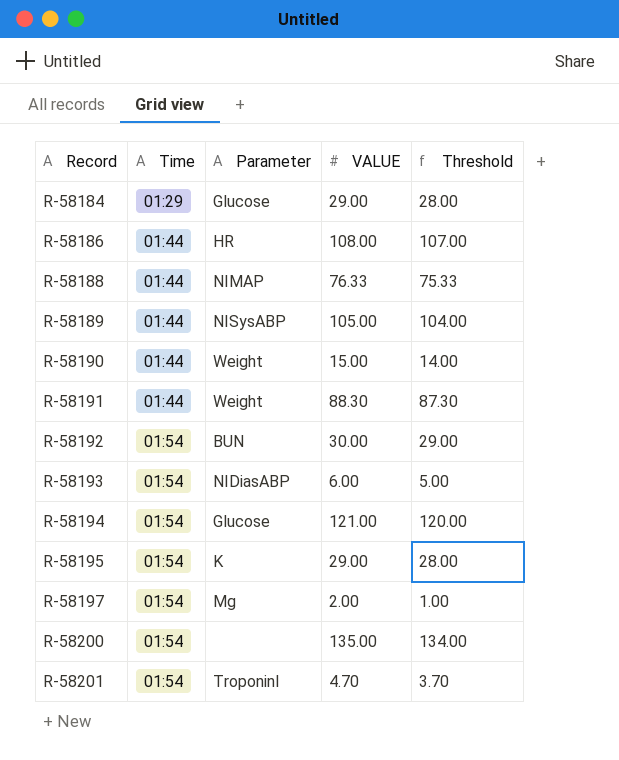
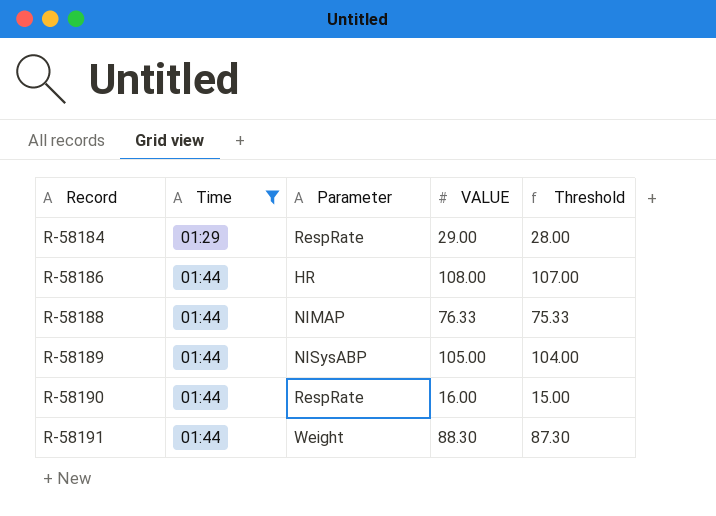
filter: none -> Time != 01:54
R-58184 | Parameter: Glucose -> RespRate
R-58190 | Parameter: Weight -> RespRate
R-58190 | VALUE: 15.00 -> 16.00
R-58190 | Threshold: 14.00 -> 15.00

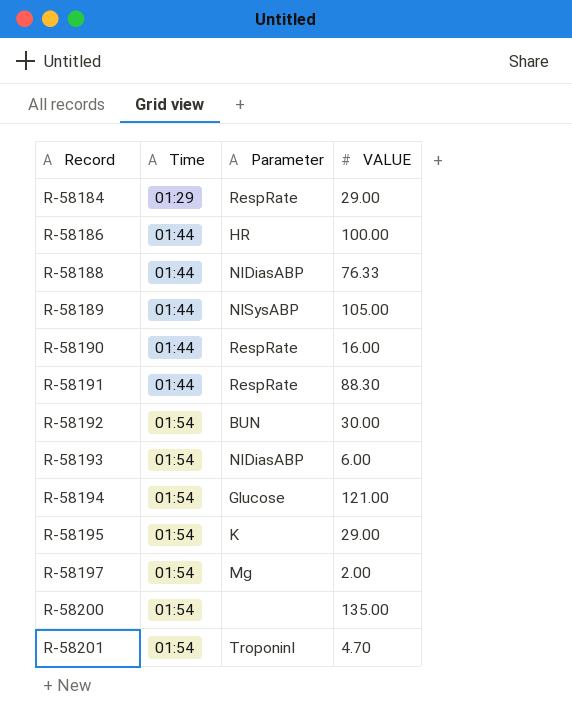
filter: Time != 01:54 -> none
column Threshold | formula: [VALUE] - 1 -> none
R-58186 | VALUE: 108.00 -> 100.00
R-58188 | Parameter: NIMAP -> NIDiasABP
R-58191 | Parameter: Weight -> RespRate

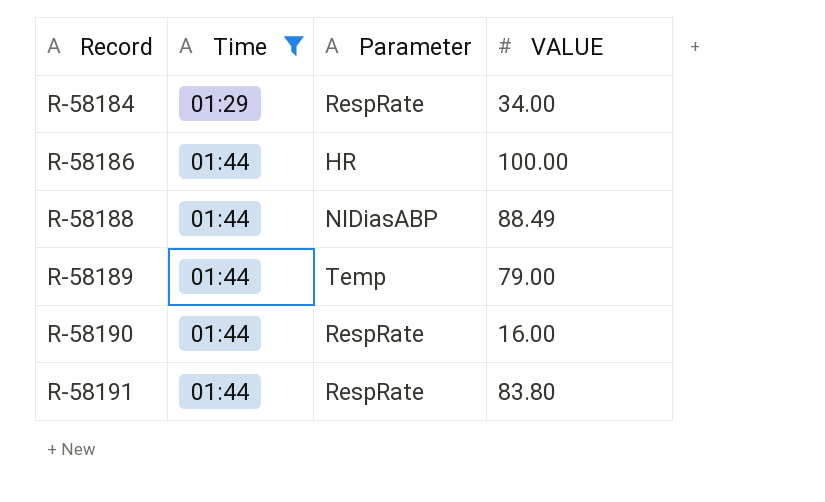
filter: none -> Time != 01:54
R-58184 | VALUE: 29.00 -> 34.00
R-58188 | VALUE: 76.33 -> 88.49
R-58189 | Parameter: NISysABP -> Temp
R-58189 | VALUE: 105.00 -> 79.00
R-58191 | VALUE: 88.30 -> 83.80

